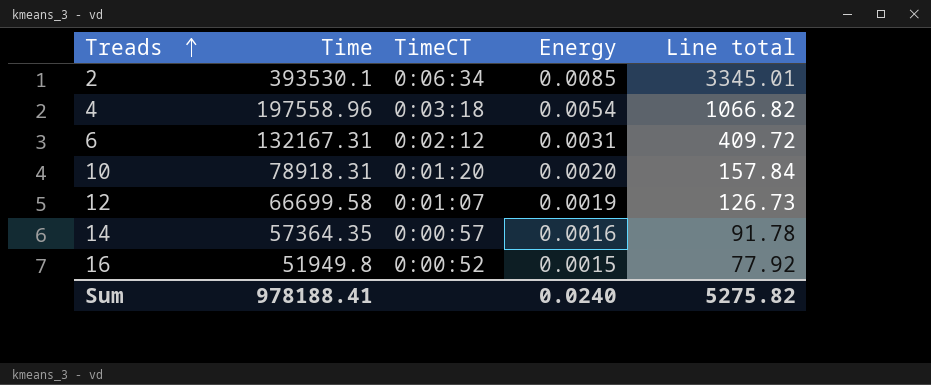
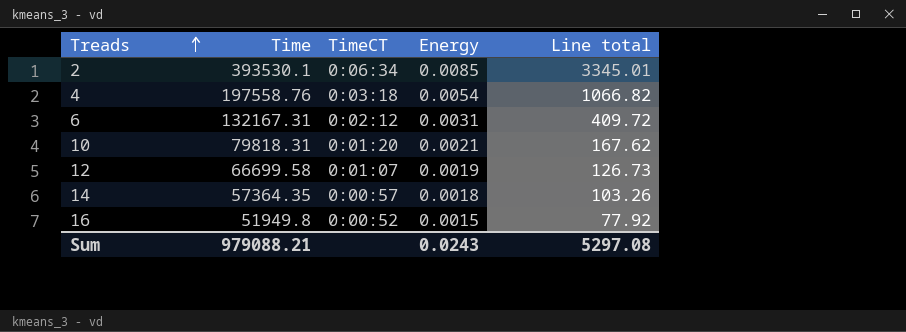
4 | Time: 197558.96 -> 197558.76
10 | Time: 78918.31 -> 79818.31
10 | Energy: 0.0020 -> 0.0021
10 | Line total: 157.84 -> 167.62
14 | Energy: 0.0016 -> 0.0018
14 | Line total: 91.78 -> 103.26
Sum | Time: 978188.41 -> 979088.21
Sum | Energy: 0.0240 -> 0.0243
Sum | Line total: 5275.82 -> 5297.08

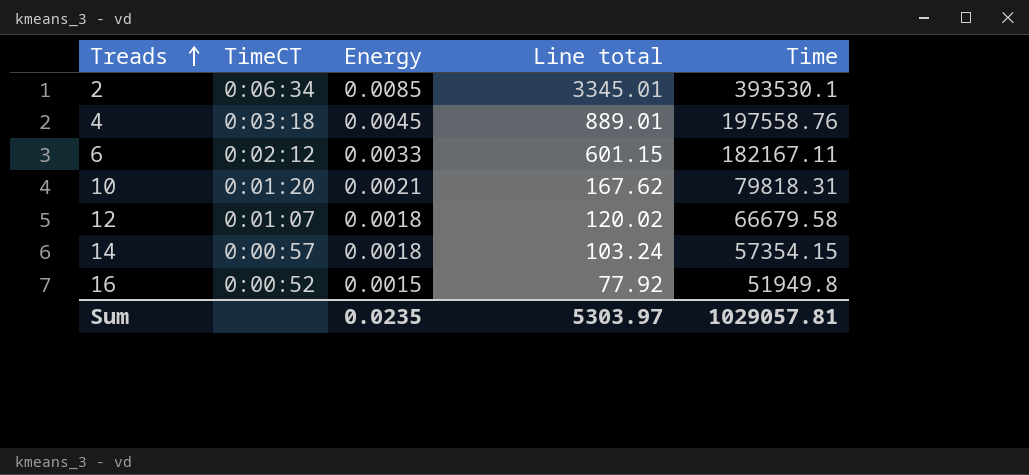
column Time | position: 2 -> 5
4 | Energy: 0.0054 -> 0.0045
4 | Line total: 1066.82 -> 889.01
6 | Energy: 0.0031 -> 0.0033
6 | Line total: 409.72 -> 601.15
6 | Time: 132167.31 -> 182167.11
12 | Energy: 0.0019 -> 0.0018
12 | Line total: 126.73 -> 120.02
12 | Time: 66699.58 -> 66679.58
14 | Line total: 103.26 -> 103.24
14 | Time: 57364.35 -> 57354.15
Sum | Energy: 0.0243 -> 0.0235
Sum | Line total: 5297.08 -> 5303.97
Sum | Time: 979088.21 -> 1029057.81

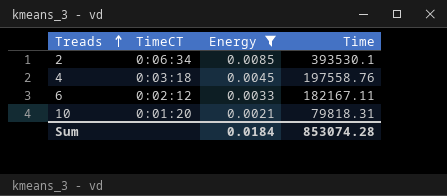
filter: none -> Energy >= 0.0021
column Line total | formula: [Energy] * [Time] -> none
Sum | Energy: 0.0235 -> 0.0184
Sum | Time: 1029057.81 -> 853074.28

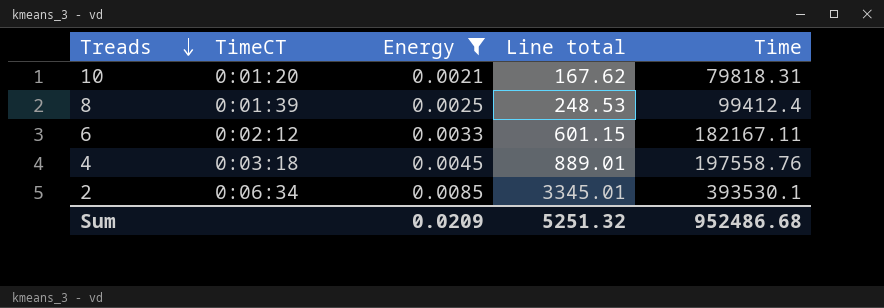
row order: Treads ascending -> Treads descending
column Line total | formula: none -> [Energy] * [Time]
row 8: none -> 0:01:39 | 0.0025 | 248.53 | 99412.4
Sum | Energy: 0.0184 -> 0.0209
Sum | Time: 853074.28 -> 952486.68

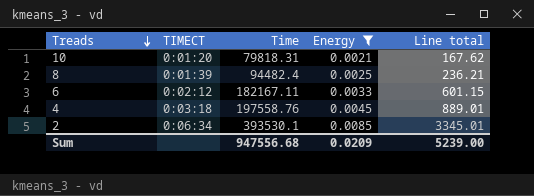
column name: TimeCT -> TIMECT
column Time | position: 5 -> 3
8 | Time: 99412.4 -> 94482.4
8 | Line total: 248.53 -> 236.21
Sum | Time: 952486.68 -> 947556.68
Sum | Line total: 5251.32 -> 5239.00

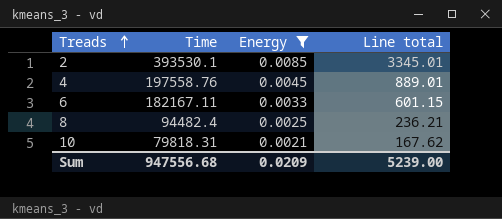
row order: Treads descending -> Treads ascending
column TIMECT | position: 2 -> none

